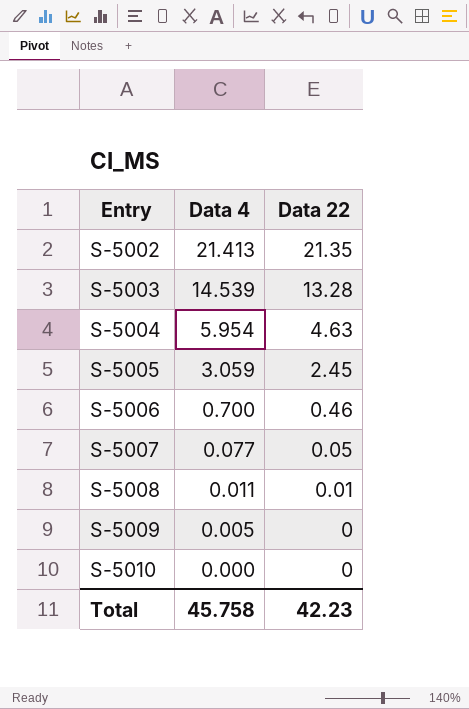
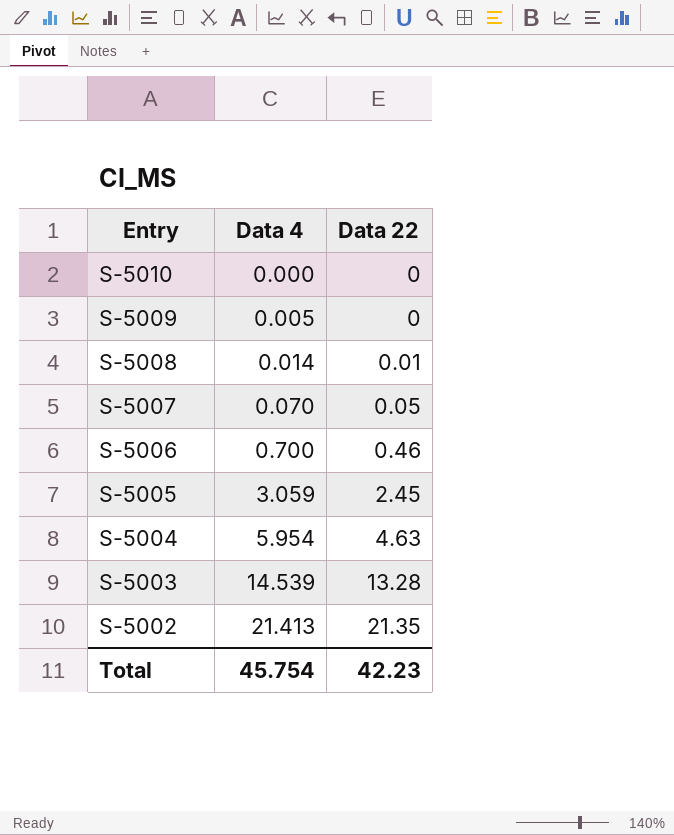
row order: Entry ascending -> Entry descending
S-5008 | Data 4: 0.011 -> 0.014
S-5007 | Data 4: 0.077 -> 0.070
Total | Data 4: 45.758 -> 45.754

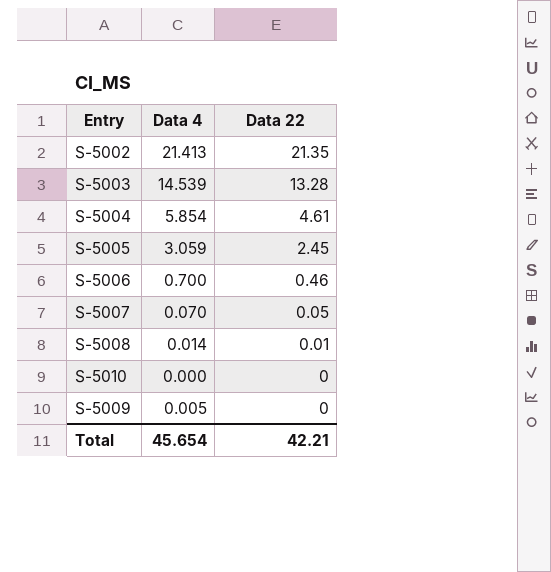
row order: Entry descending -> Data 22 descending
S-5004 | Data 4: 5.954 -> 5.854
S-5004 | Data 22: 4.63 -> 4.61
Total | Data 4: 45.754 -> 45.654
Total | Data 22: 42.23 -> 42.21

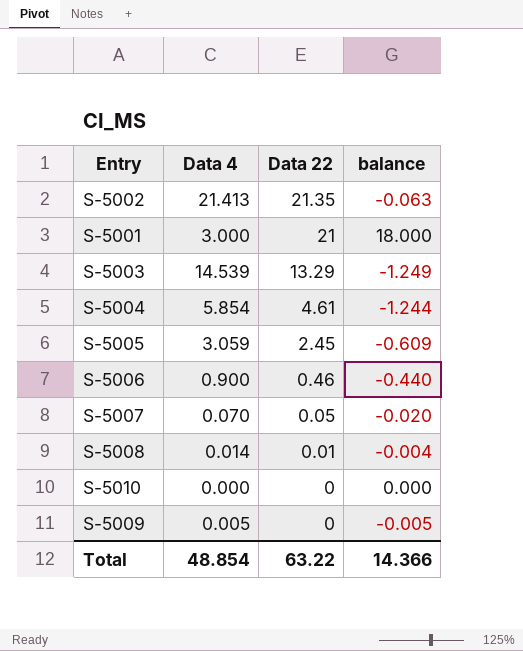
column balance | formula: none -> [Data 22] - [Data 4]
row S-5001: none -> 3.000 | 21 | 18.000
S-5003 | Data 22: 13.28 -> 13.29
S-5006 | Data 4: 0.700 -> 0.900
Total | Data 4: 45.654 -> 48.854
Total | Data 22: 42.21 -> 63.22

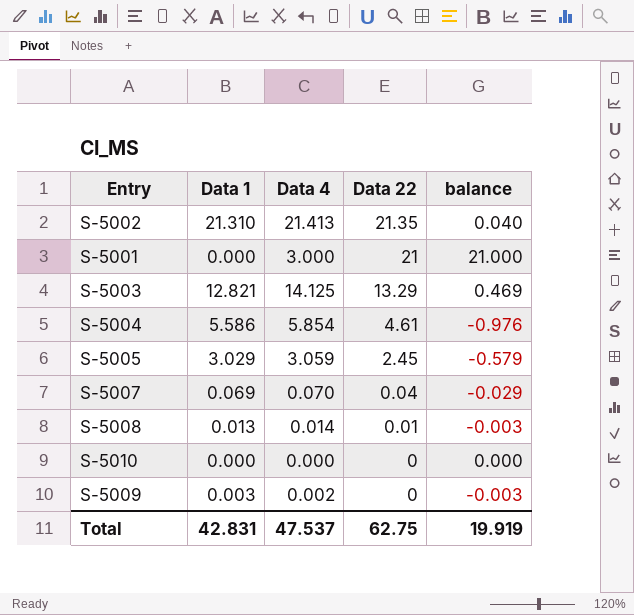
column Data 1 | position: none -> 2
column balance | formula: [Data 22] - [Data 4] -> [Data 22] - [Data 1]
row S-5006: 0.900 | 0.46 | -0.440 -> none
S-5003 | Data 4: 14.539 -> 14.125
S-5007 | Data 22: 0.05 -> 0.04
S-5009 | Data 4: 0.005 -> 0.002
Total | Data 4: 48.854 -> 47.537
Total | Data 22: 63.22 -> 62.75
Total | balance: 14.366 -> 19.919

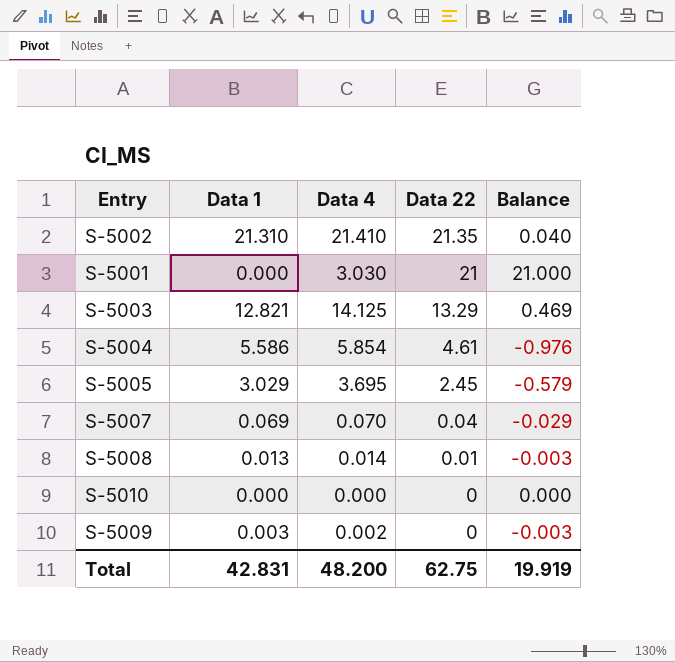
column name: balance -> Balance
S-5002 | Data 4: 21.413 -> 21.410
S-5001 | Data 4: 3.000 -> 3.030
S-5005 | Data 4: 3.059 -> 3.695
Total | Data 4: 47.537 -> 48.200

